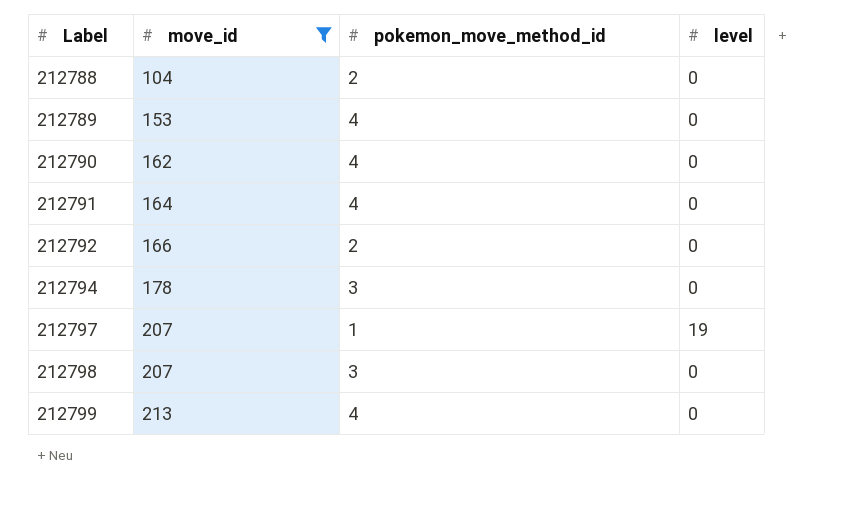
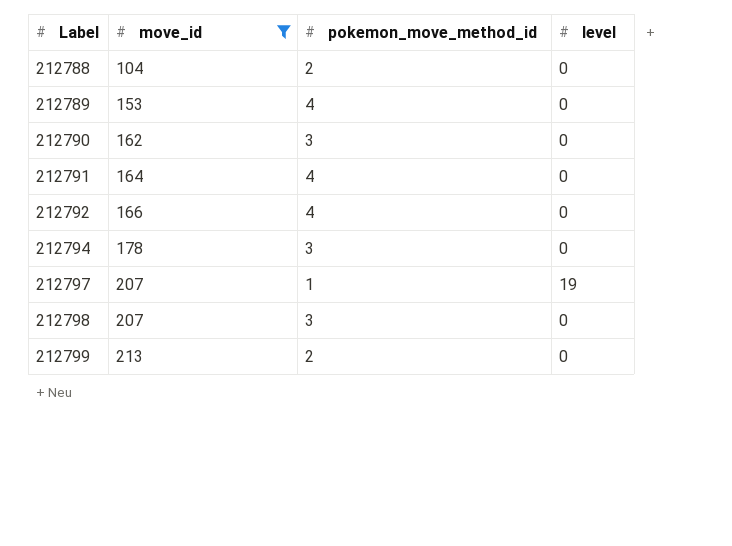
212790 | pokemon_move_method_id: 4 -> 3
212792 | pokemon_move_method_id: 2 -> 4
212799 | pokemon_move_method_id: 4 -> 2

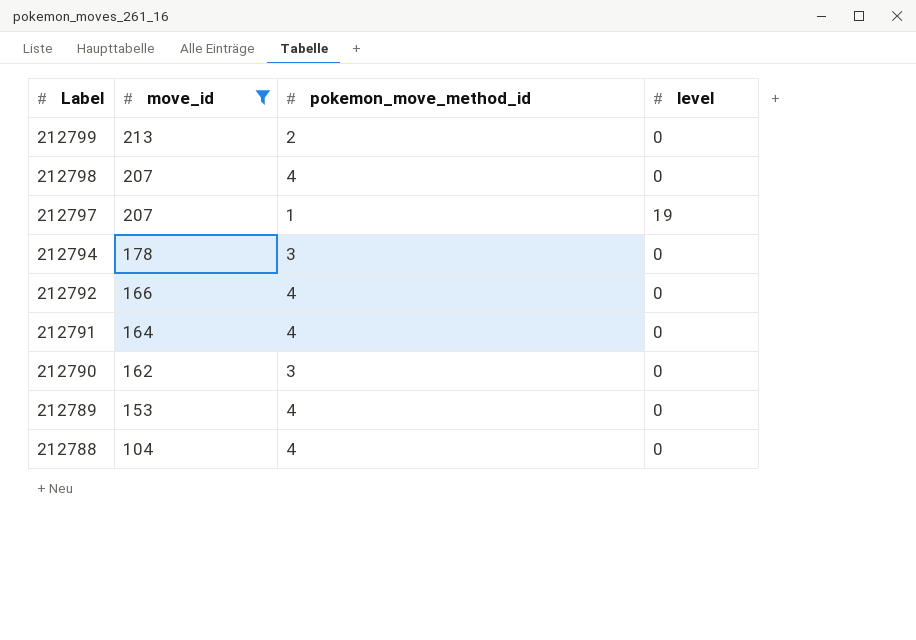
row order: Label ascending -> Label descending
212798 | pokemon_move_method_id: 3 -> 4
212788 | pokemon_move_method_id: 2 -> 4

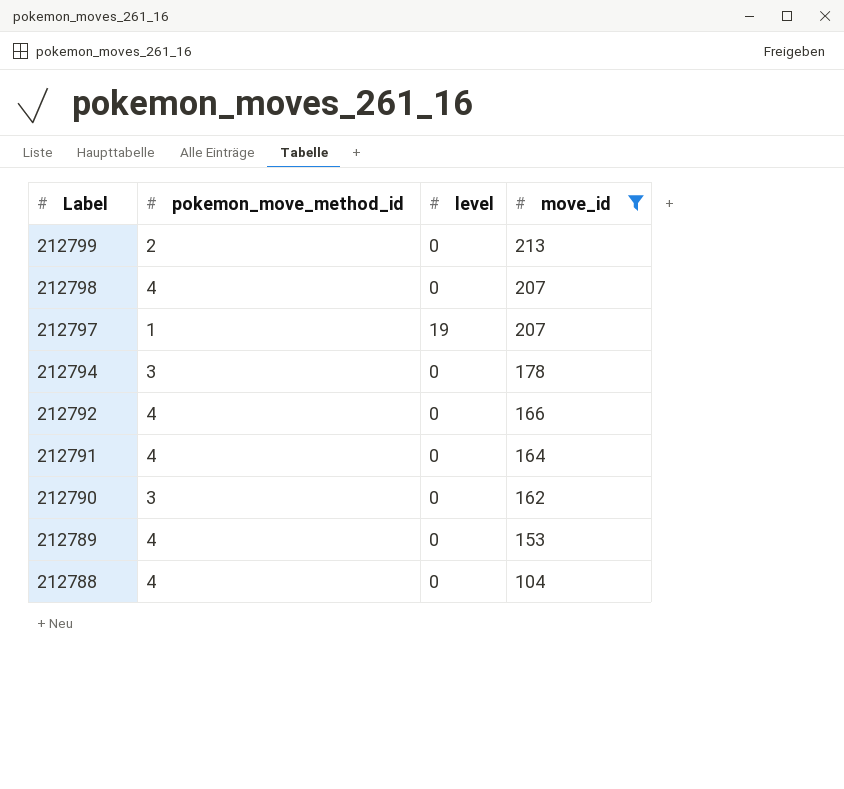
column move_id | position: 2 -> 4

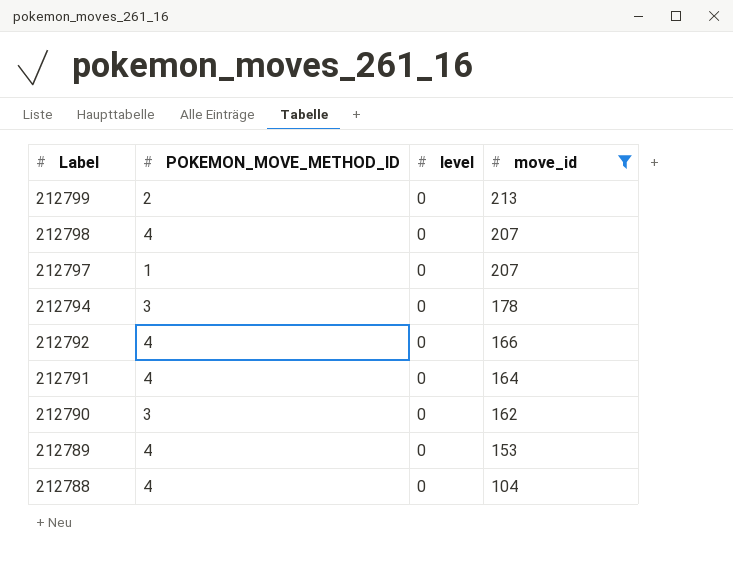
column name: pokemon_move_method_id -> POKEMON_MOVE_METHOD_ID
212797 | level: 19 -> 0

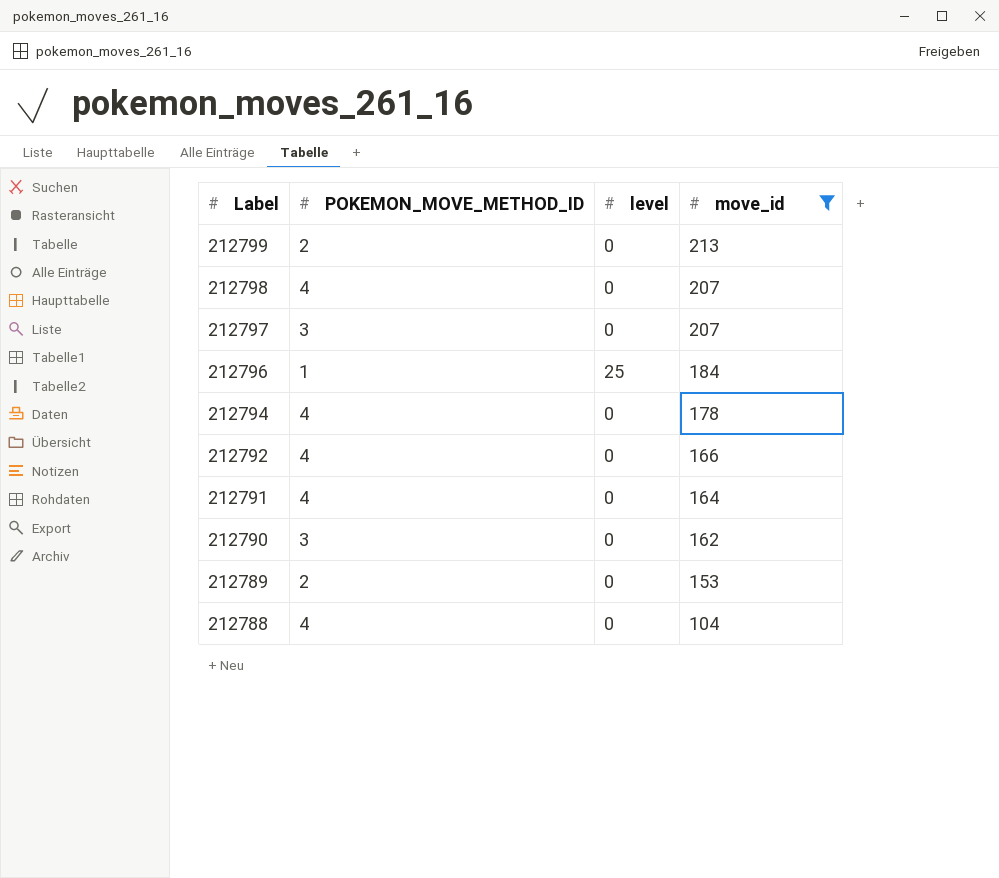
212797 | POKEMON_MOVE_METHOD_ID: 1 -> 3
row 212796: none -> 1 | 25 | 184
212794 | POKEMON_MOVE_METHOD_ID: 3 -> 4
212789 | POKEMON_MOVE_METHOD_ID: 4 -> 2

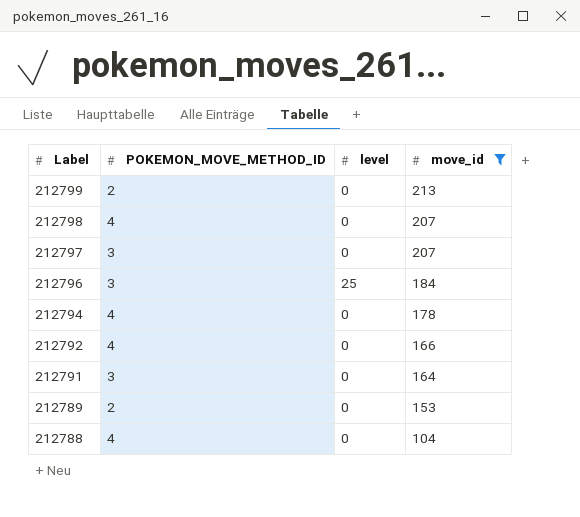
row 212790: 3 | 0 | 162 -> none
212796 | POKEMON_MOVE_METHOD_ID: 1 -> 3
212791 | POKEMON_MOVE_METHOD_ID: 4 -> 3

